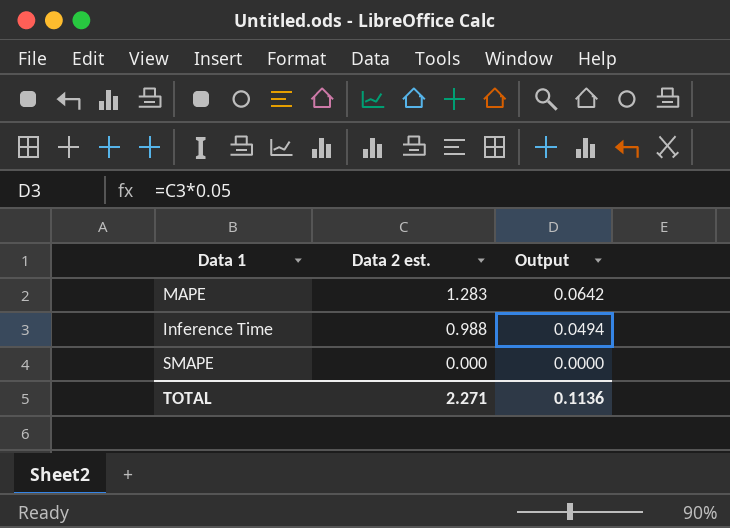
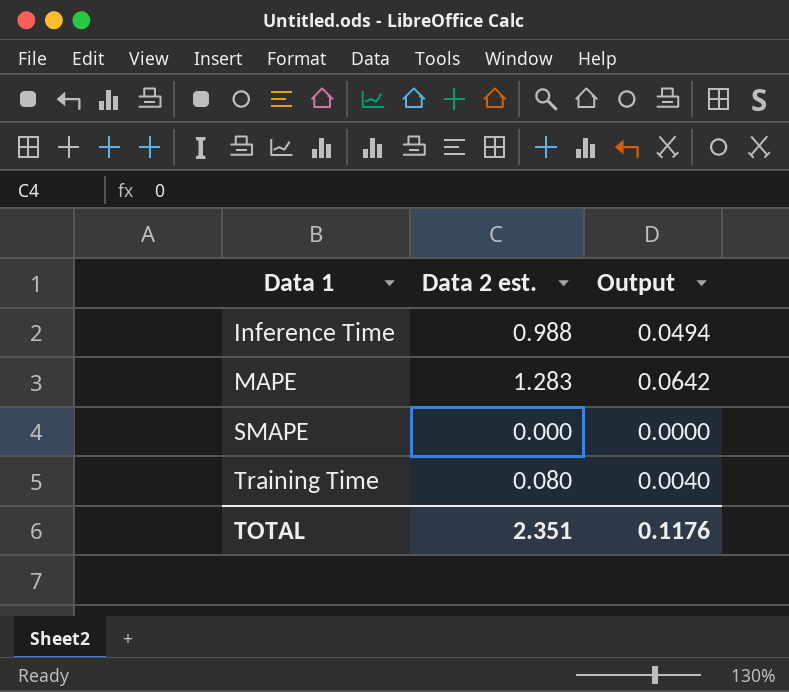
row order: Data 2 est. descending -> Data 1 ascending
row Training Time: none -> 0.080 | 0.0040
TOTAL | Data 2 est.: 2.271 -> 2.351
TOTAL | Output: 0.1136 -> 0.1176

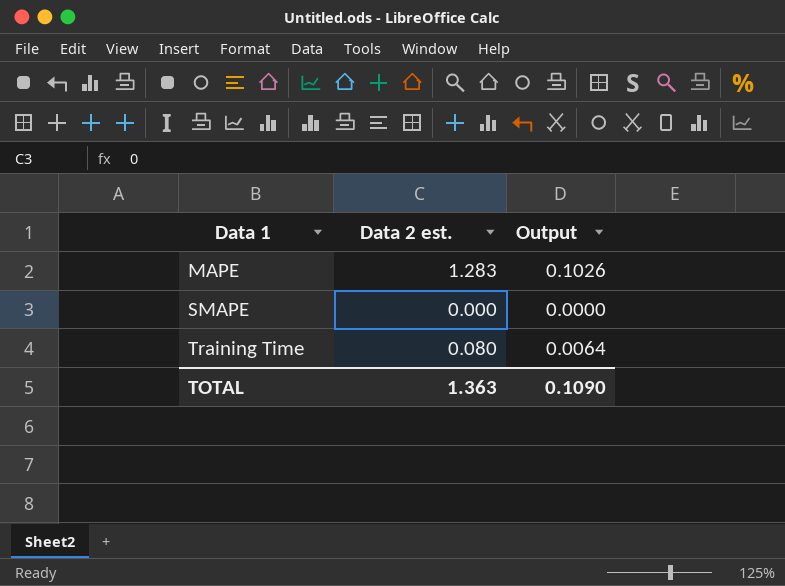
column Output | formula: [Data 2 est.] * 0.05 -> [Data 2 est.] * 0.08
row Inference Time: 0.988 | 0.0494 -> none
TOTAL | Data 2 est.: 2.351 -> 1.363
TOTAL | Output: 0.1176 -> 0.1090

